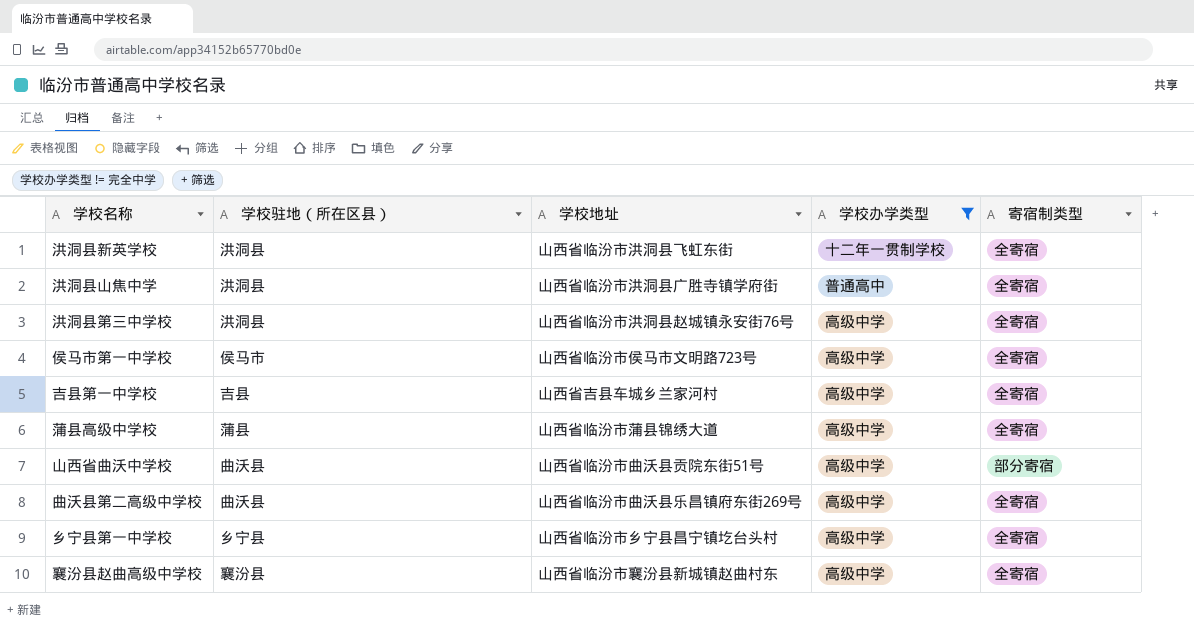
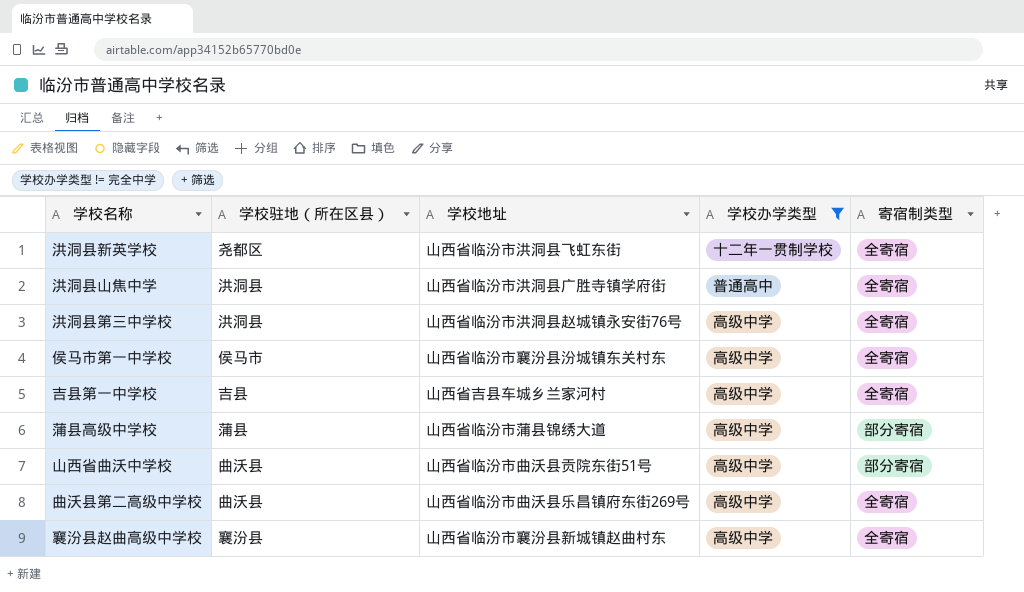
row 乡宁县第一中学校: 乡宁县 | 山西省临汾市乡宁县昌宁镇圪台头村 | 高级中学 | 全寄宿 -> none
洪洞县新英学校 | 学校驻地（所在区县）: 洪洞县 -> 尧都区
侯马市第一中学校 | 学校地址: 山西省临汾市侯马市文明路723号 -> 山西省临汾市襄汾县汾城镇东关村东
蒲县高级中学校 | 寄宿制类型: 全寄宿 -> 部分寄宿

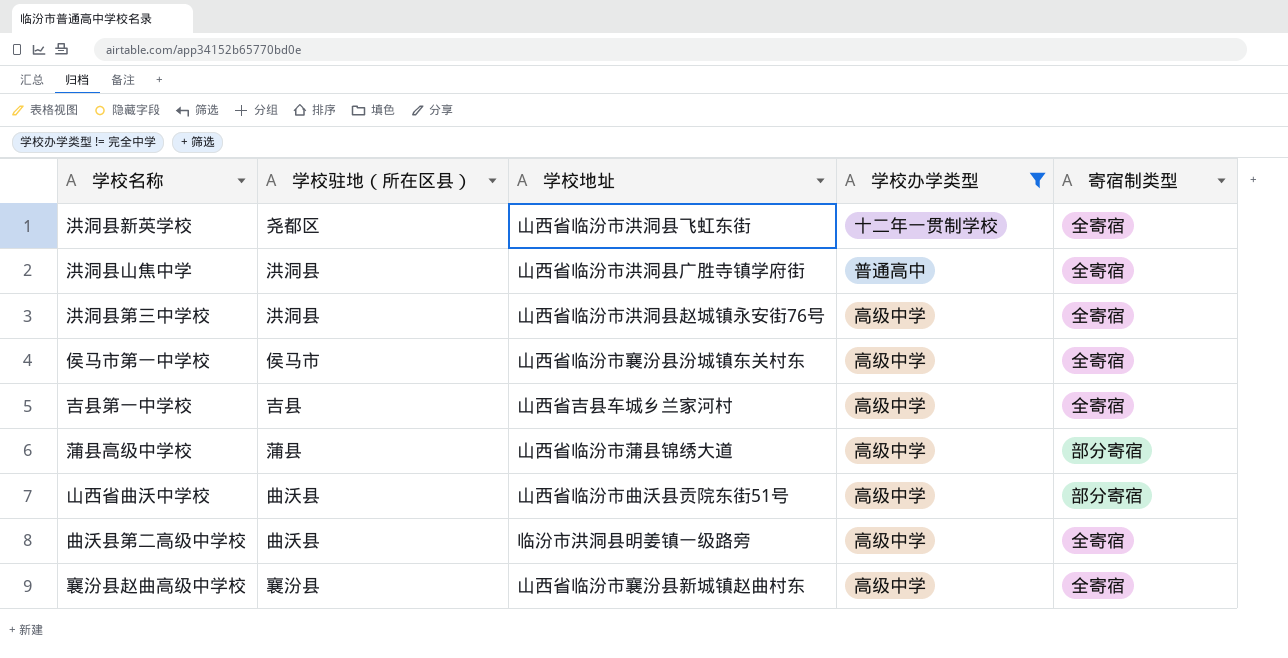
曲沃县第二高级中学校 | 学校地址: 山西省临汾市曲沃县乐昌镇府东街269号 -> 临汾市洪洞县明姜镇一级路旁

